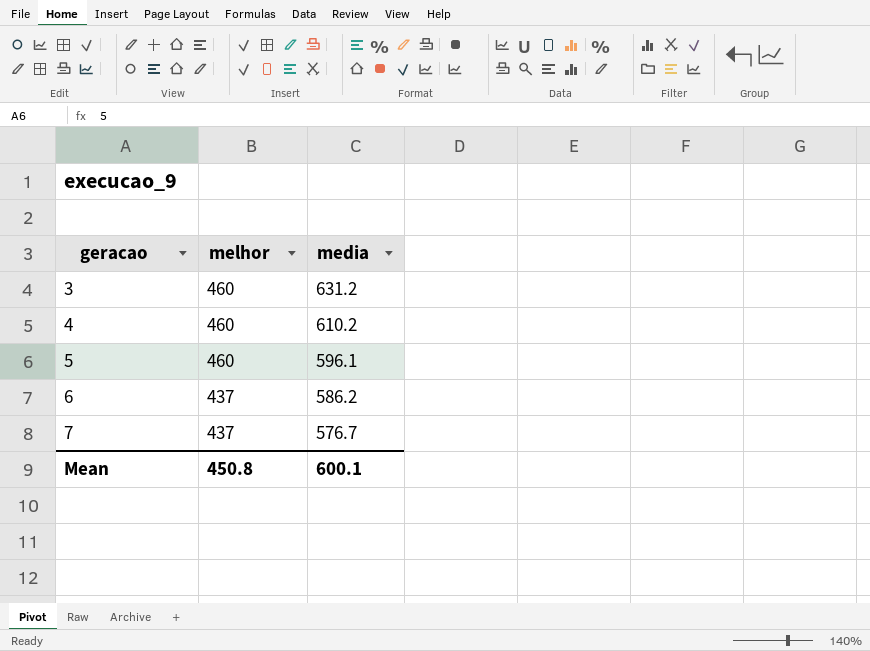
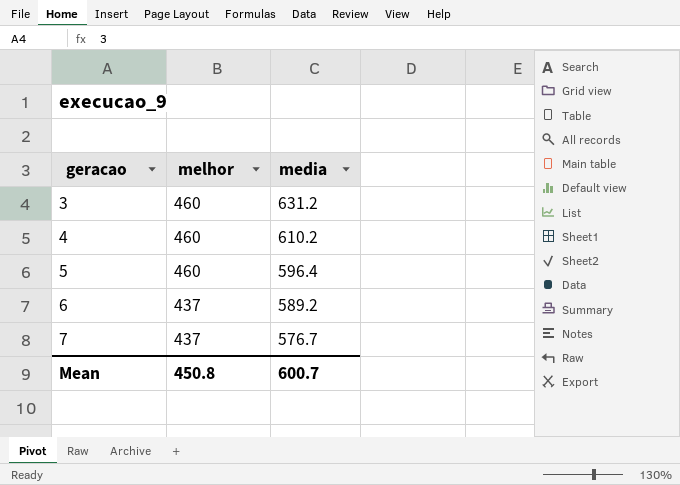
5 | media: 596.1 -> 596.4
6 | media: 586.2 -> 589.2
Mean | media: 600.1 -> 600.7

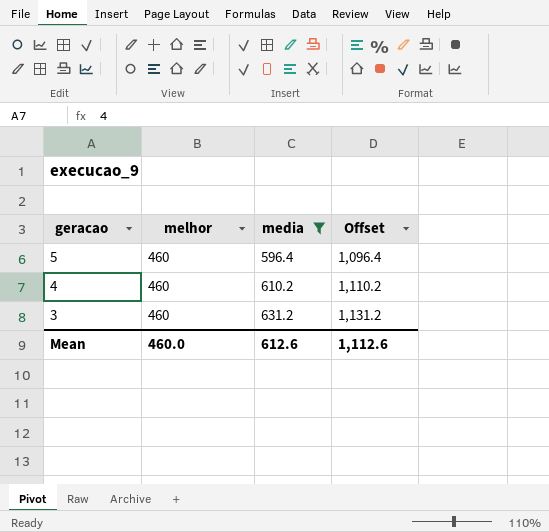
filter: none -> media >= 596.4
row order: geracao ascending -> geracao descending
column Offset | formula: none -> [media] + 500
Mean | melhor: 450.8 -> 460.0
Mean | media: 600.7 -> 612.6

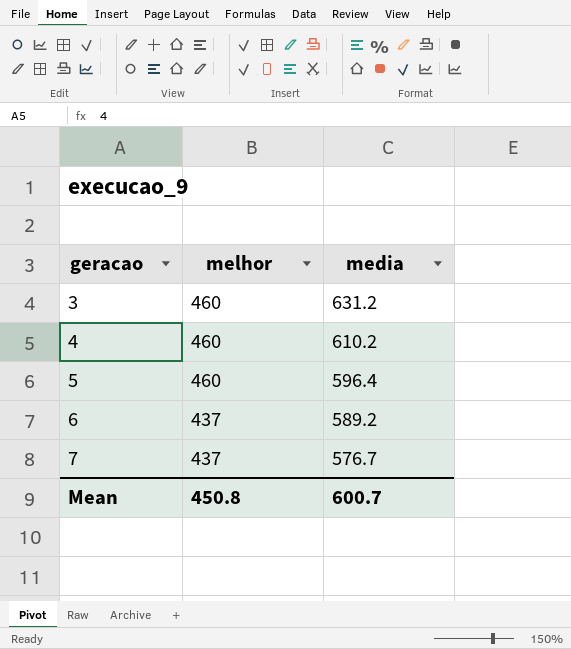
filter: media >= 596.4 -> none
row order: geracao descending -> geracao ascending
column Offset | formula: [media] + 500 -> none
Mean | melhor: 460.0 -> 450.8
Mean | media: 612.6 -> 600.7

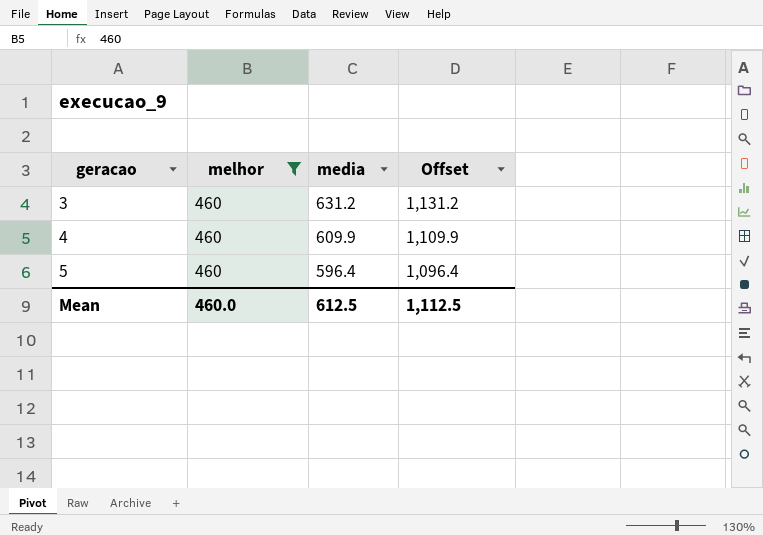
filter: none -> melhor = 460
column Offset | formula: none -> [media] + 500
4 | media: 610.2 -> 609.9
Mean | melhor: 450.8 -> 460.0
Mean | media: 600.7 -> 612.5

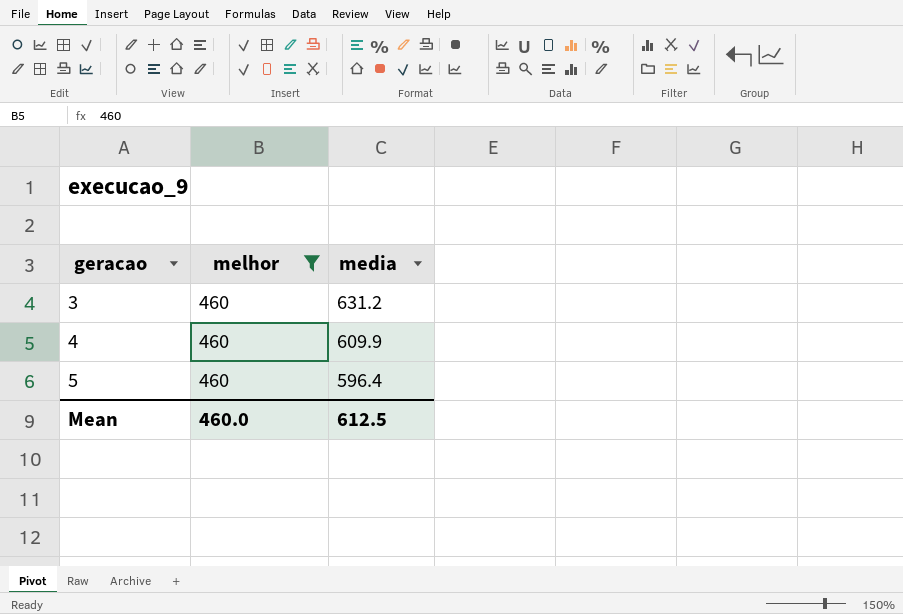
column Offset | formula: [media] + 500 -> none

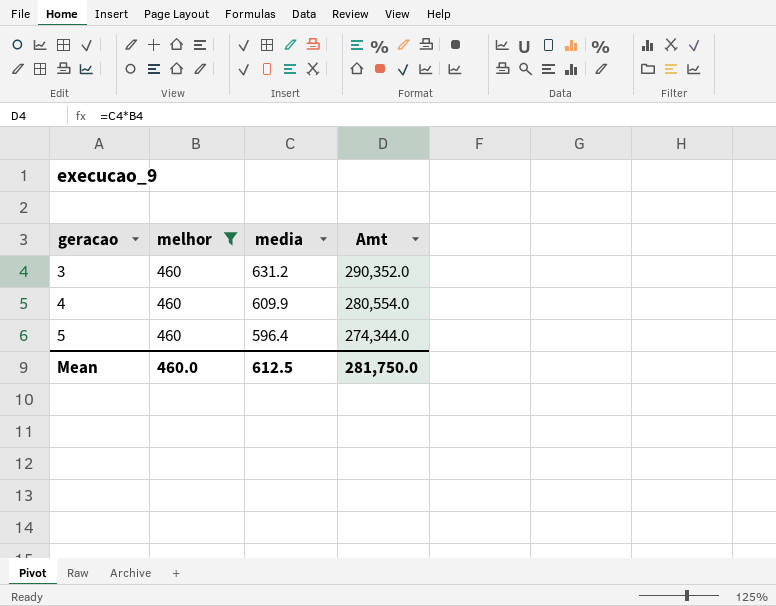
column Amt | formula: none -> [melhor] * [media]

